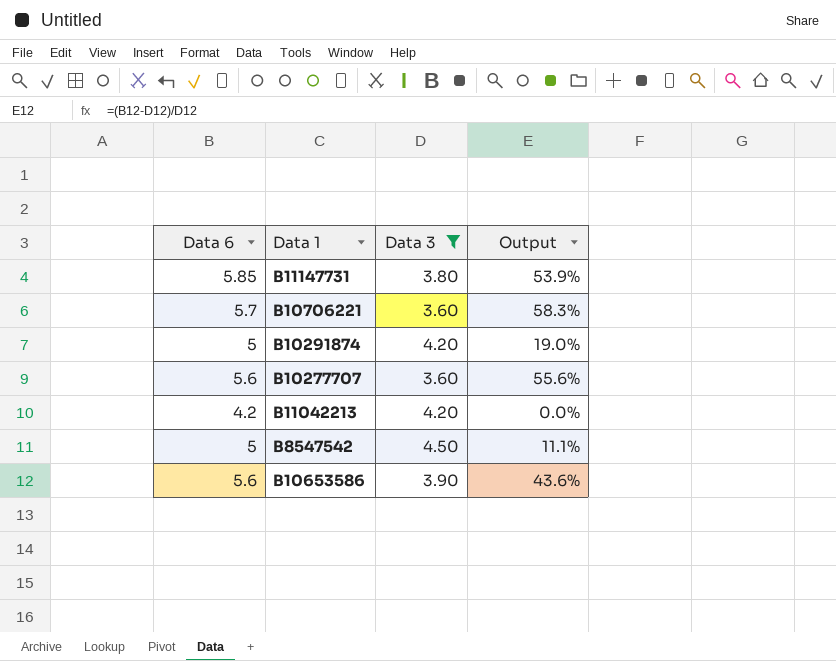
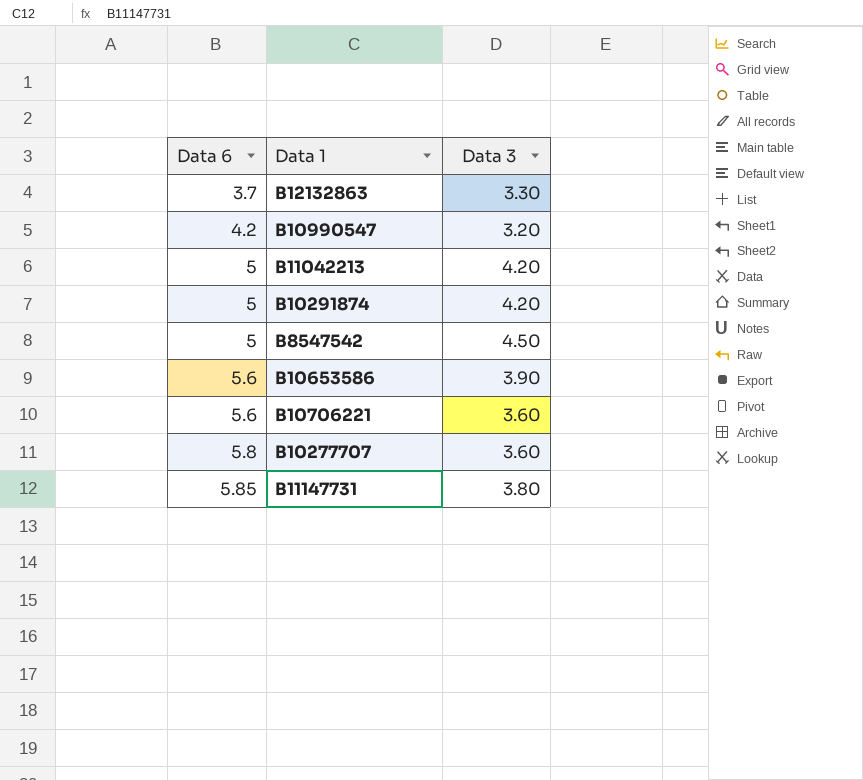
filter: Data 3 >= 3.60 -> none
row order: none -> Data 6 ascending
column Output | formula: ([Data 6] - [Data 3]) / [Data 3] -> none
B11042213 | Data 6: 4.2 -> 5
B10706221 | Data 6: 5.7 -> 5.6
B10277707 | Data 6: 5.6 -> 5.8

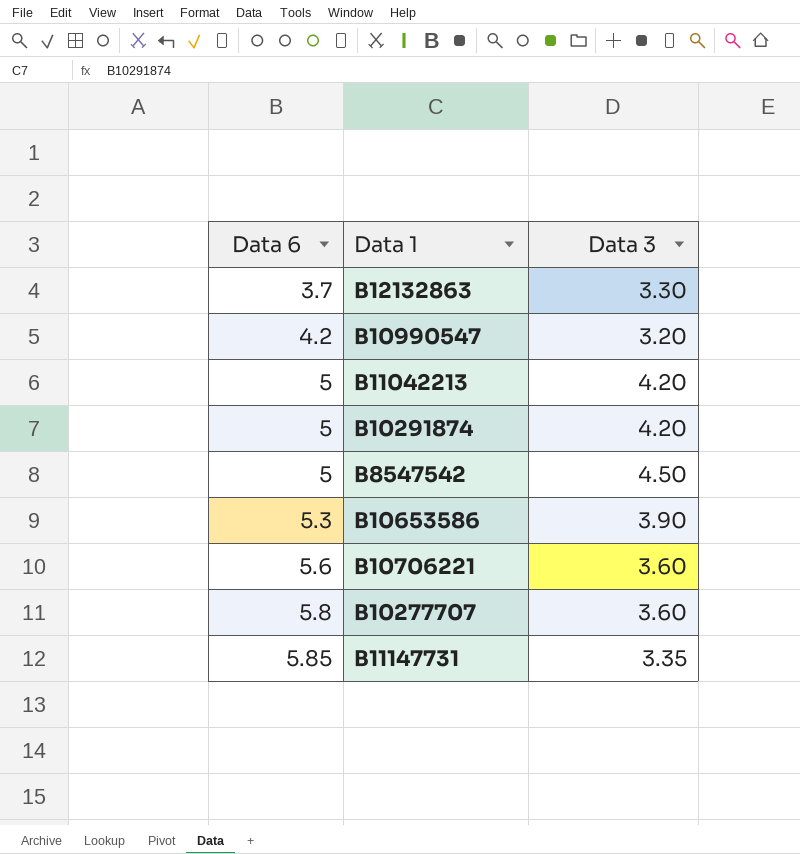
B10653586 | Data 6: 5.6 -> 5.3
B11147731 | Data 3: 3.80 -> 3.35

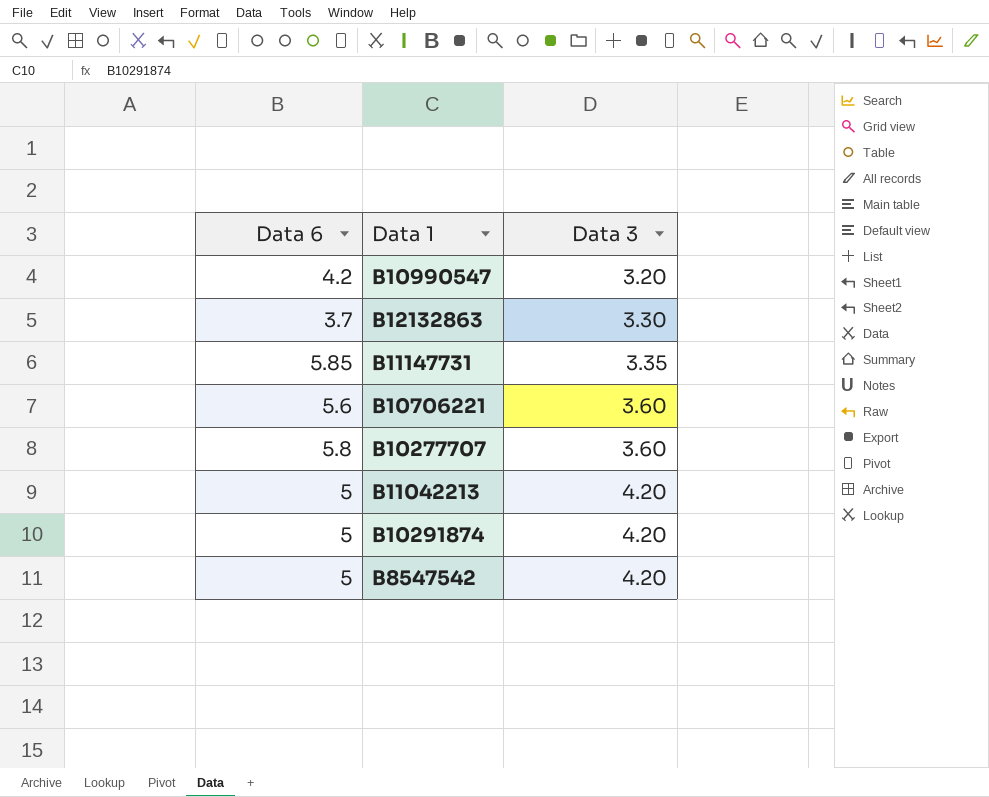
row order: Data 6 ascending -> Data 3 ascending
row B10653586: 5.3 | 3.90 -> none
B8547542 | Data 3: 4.50 -> 4.20

